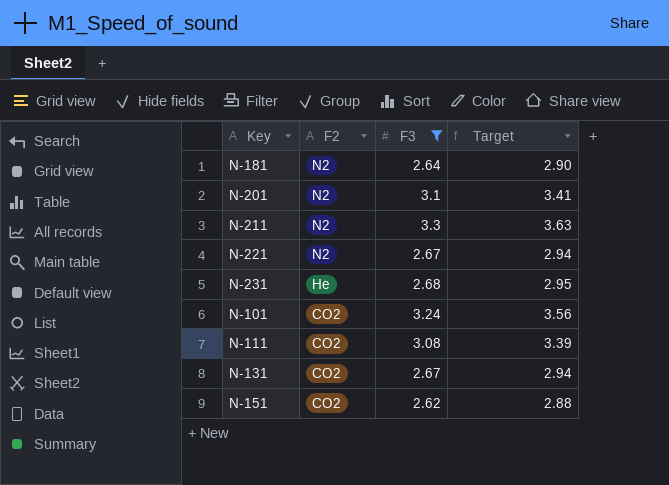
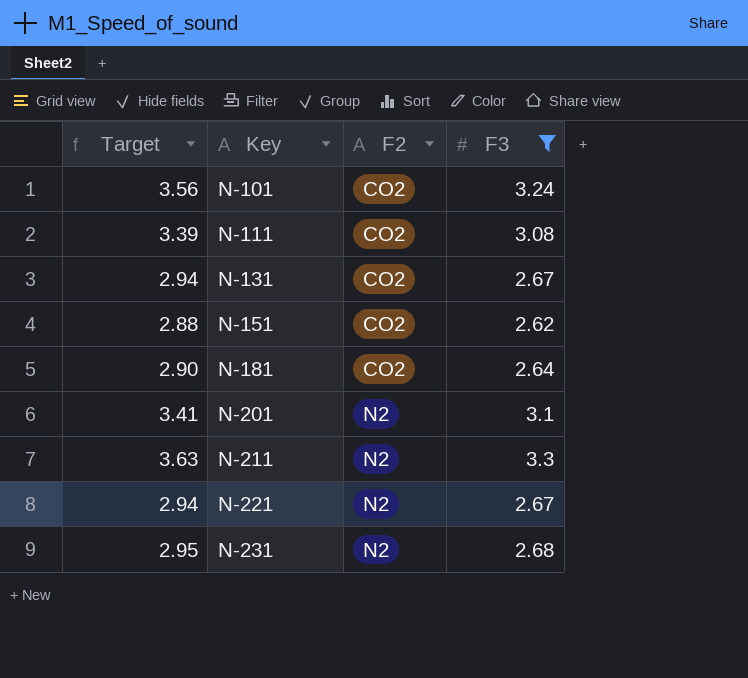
row order: F2 descending -> Key ascending
column Target | position: 4 -> 1
N-181 | F2: N2 -> CO2
N-231 | F2: He -> N2

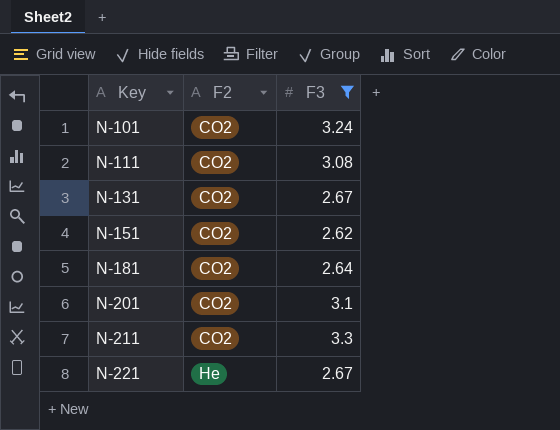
column Target | formula: [F3] * 1.1 -> none
row N-231: 2.95 | N2 | 2.68 -> none
N-201 | F2: N2 -> CO2
N-211 | F2: N2 -> CO2
N-221 | F2: N2 -> He

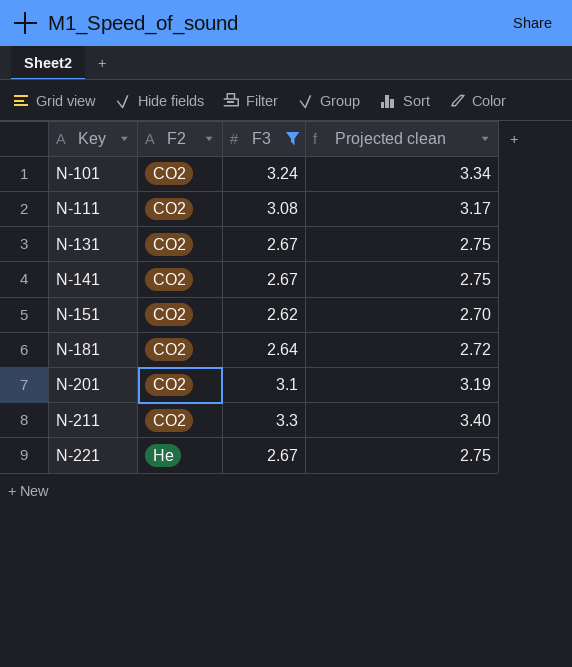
column Projected clean | formula: none -> [F3] * 1.03
row N-141: none -> CO2 | 2.67 | 2.75

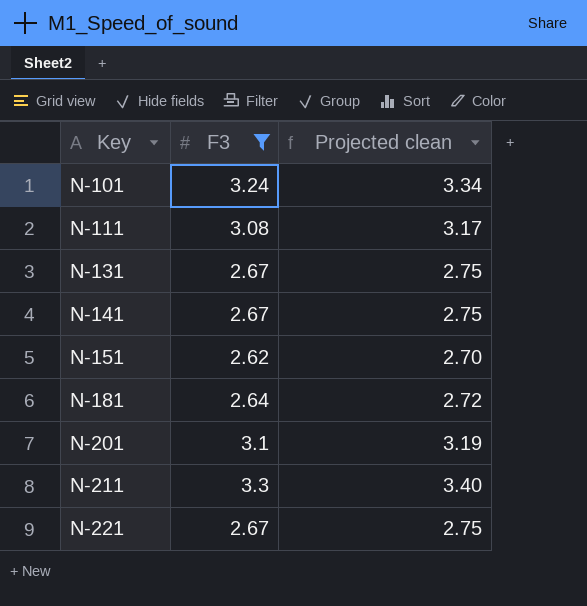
column F2 | position: 2 -> none

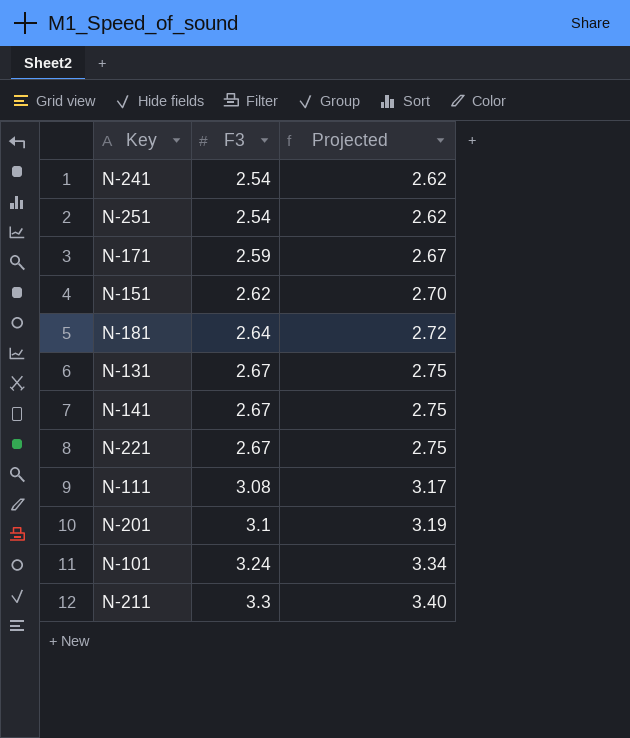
filter: F3 >= 2.62 -> none
row order: Key ascending -> F3 ascending
column name: Projected clean -> Projected

